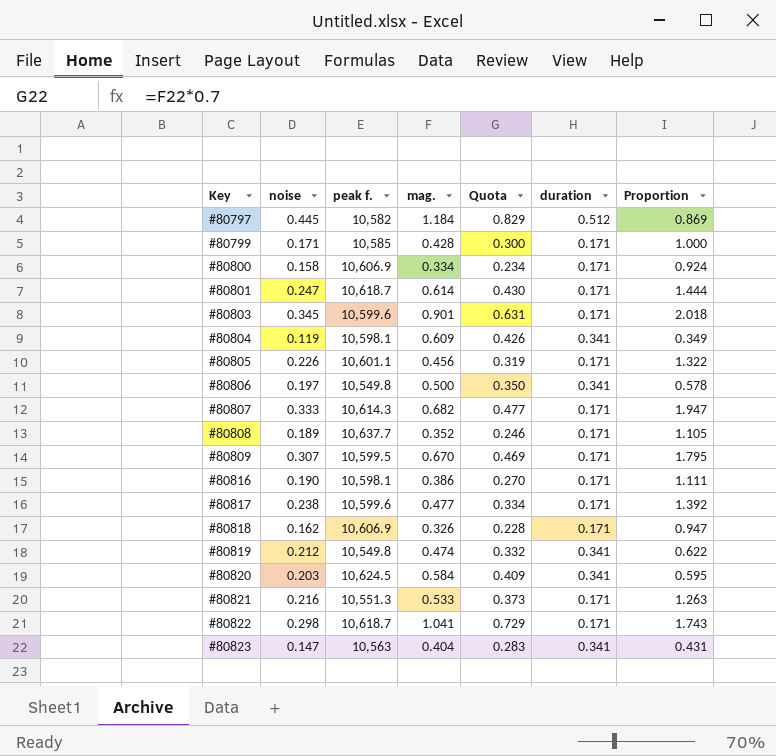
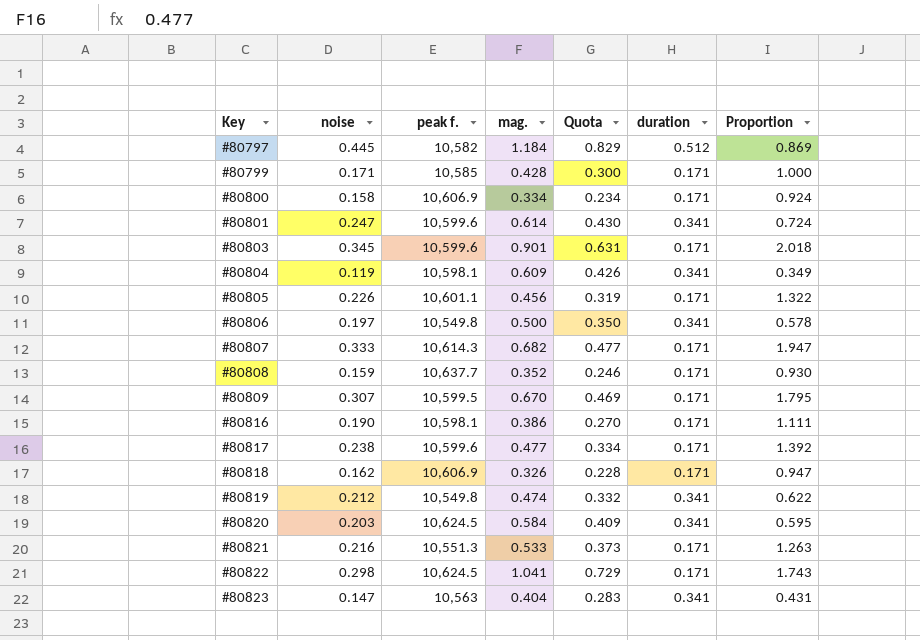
#80801 | peak f.: 10,618.7 -> 10,599.6
#80801 | duration: 0.171 -> 0.341
#80801 | Proportion: 1.444 -> 0.724
#80808 | noise: 0.189 -> 0.159
#80808 | Proportion: 1.105 -> 0.930
#80822 | peak f.: 10,618.7 -> 10,624.5

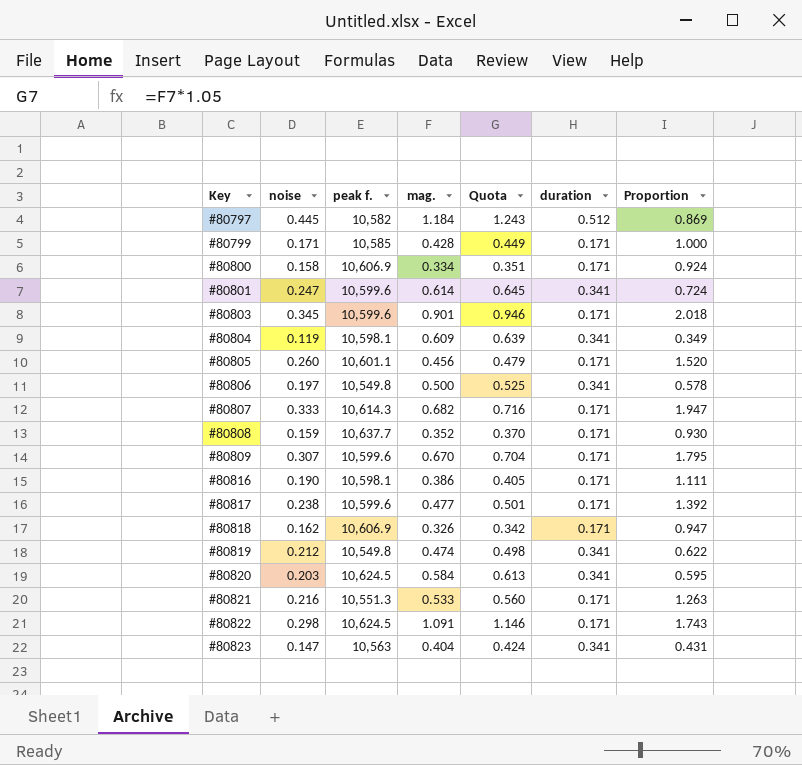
column Quota | formula: [mag.] * 0.7 -> [mag.] * 1.05
#80805 | noise: 0.226 -> 0.260
#80805 | Proportion: 1.322 -> 1.520
#80809 | peak f.: 10,599.5 -> 10,599.6
#80822 | mag.: 1.041 -> 1.091

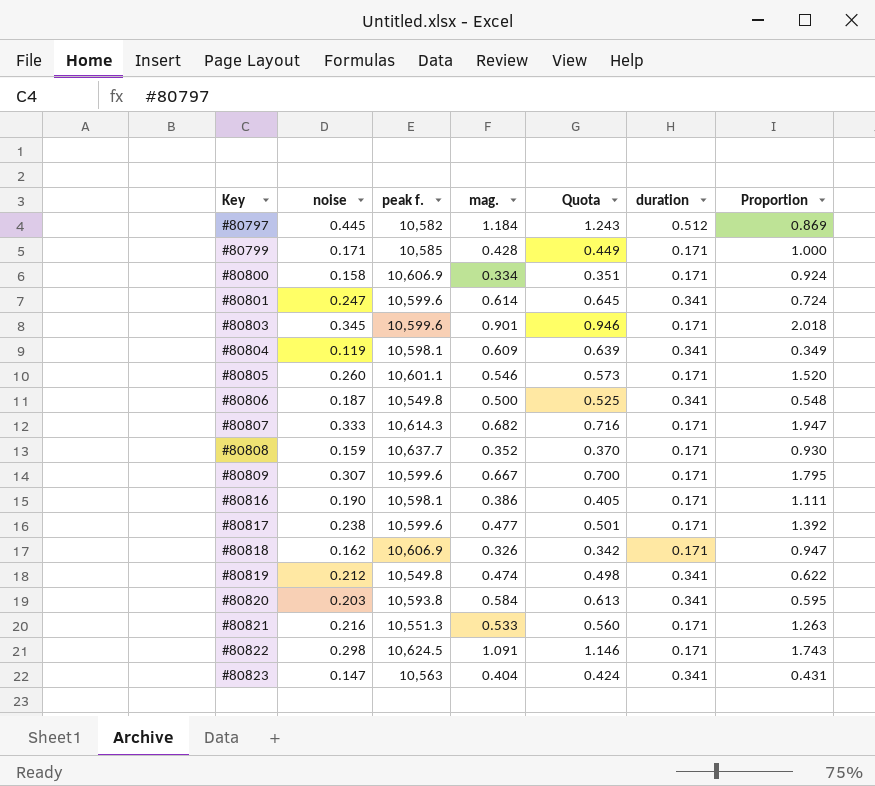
#80805 | mag.: 0.456 -> 0.546
#80805 | Quota: 0.479 -> 0.573
#80806 | noise: 0.197 -> 0.187
#80806 | Proportion: 0.578 -> 0.548
#80809 | mag.: 0.670 -> 0.667
#80809 | Quota: 0.704 -> 0.700
#80820 | peak f.: 10,624.5 -> 10,593.8

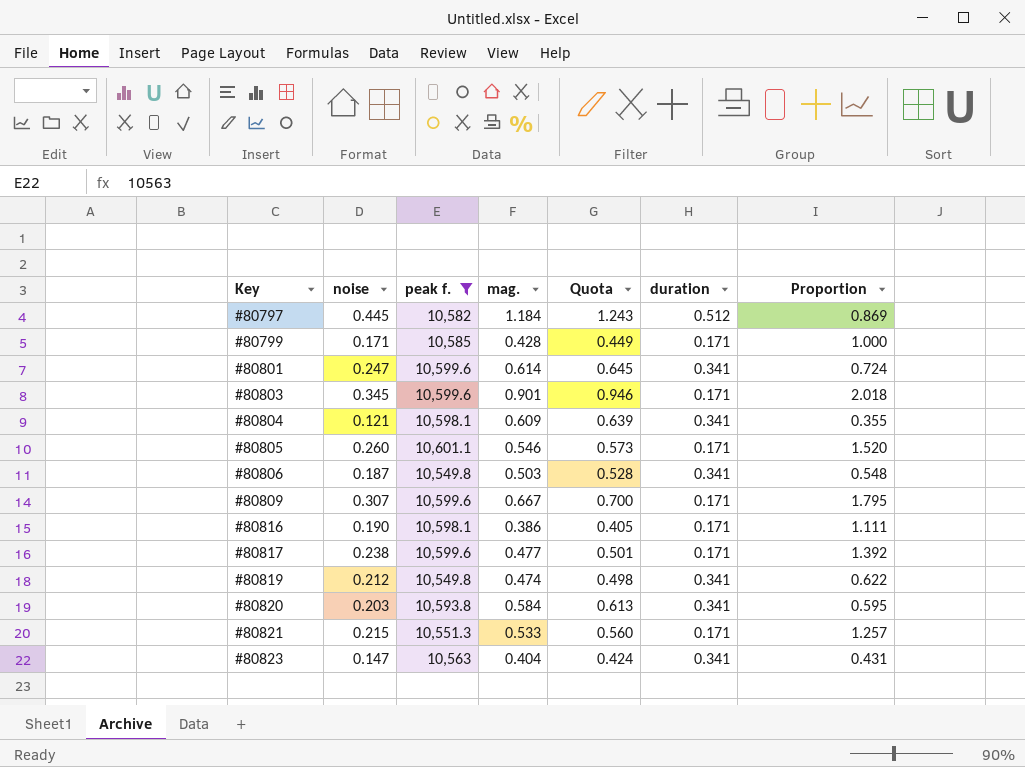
filter: none -> peak f. <= 10,601.1
#80804 | noise: 0.119 -> 0.121
#80804 | Proportion: 0.349 -> 0.355
#80806 | mag.: 0.500 -> 0.503
#80806 | Quota: 0.525 -> 0.528
#80821 | noise: 0.216 -> 0.215
#80821 | Proportion: 1.263 -> 1.257

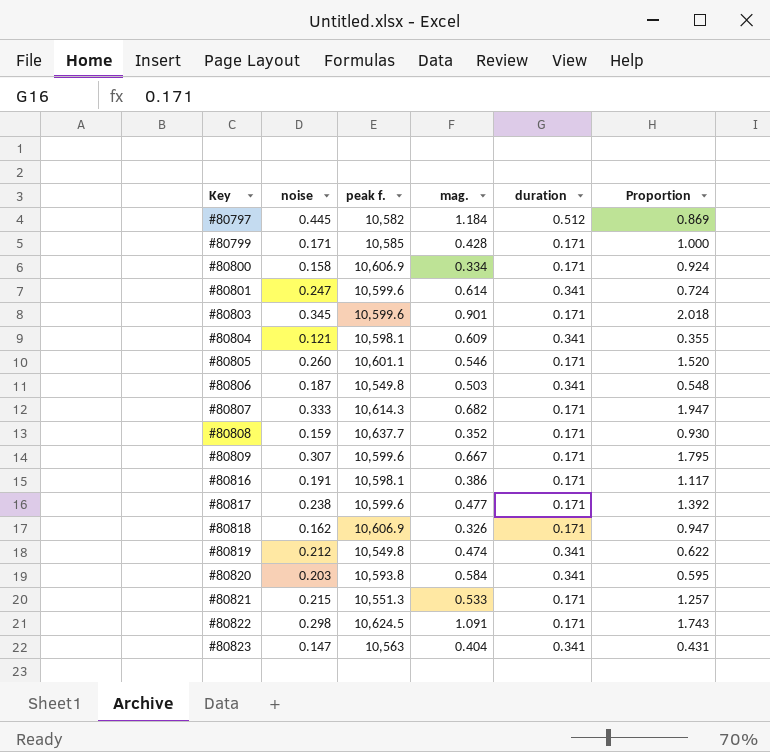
filter: peak f. <= 10,601.1 -> none
column Quota | formula: [mag.] * 1.05 -> none
#80816 | noise: 0.190 -> 0.191
#80816 | Proportion: 1.111 -> 1.117

